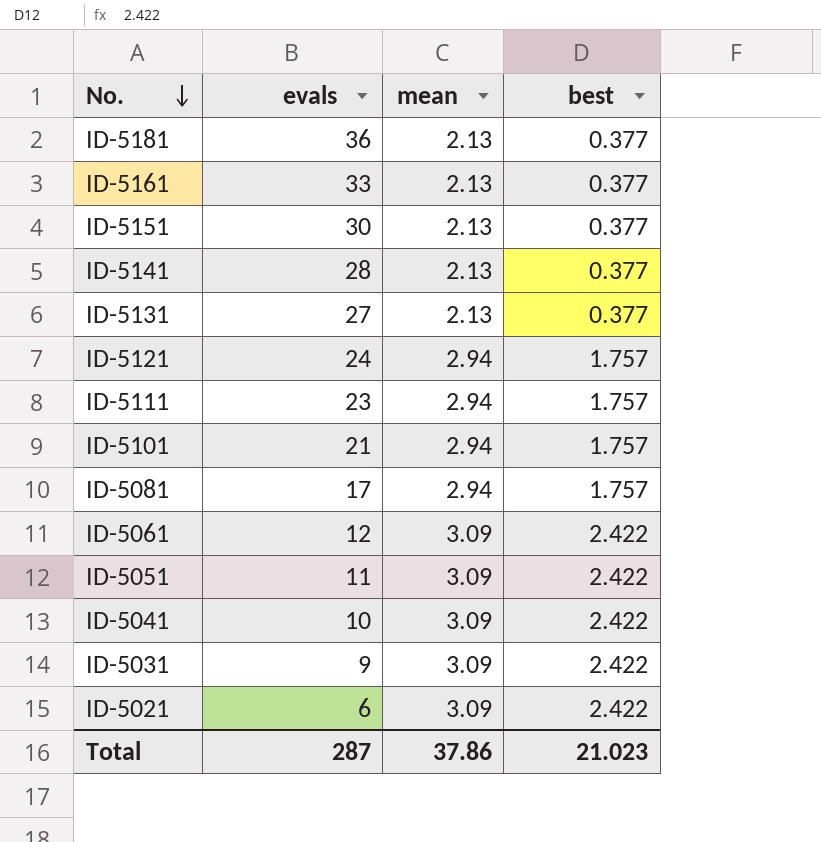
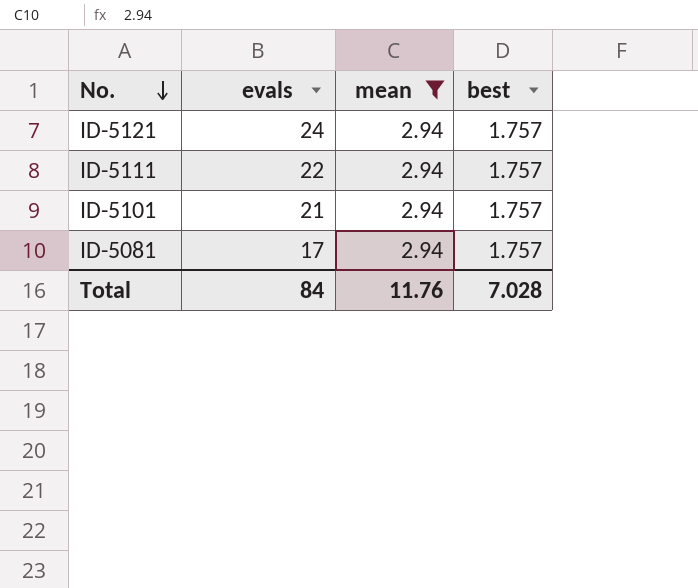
filter: none -> mean = 2.94
ID-5111 | evals: 23 -> 22
Total | evals: 287 -> 84
Total | mean: 37.86 -> 11.76
Total | best: 21.023 -> 7.028

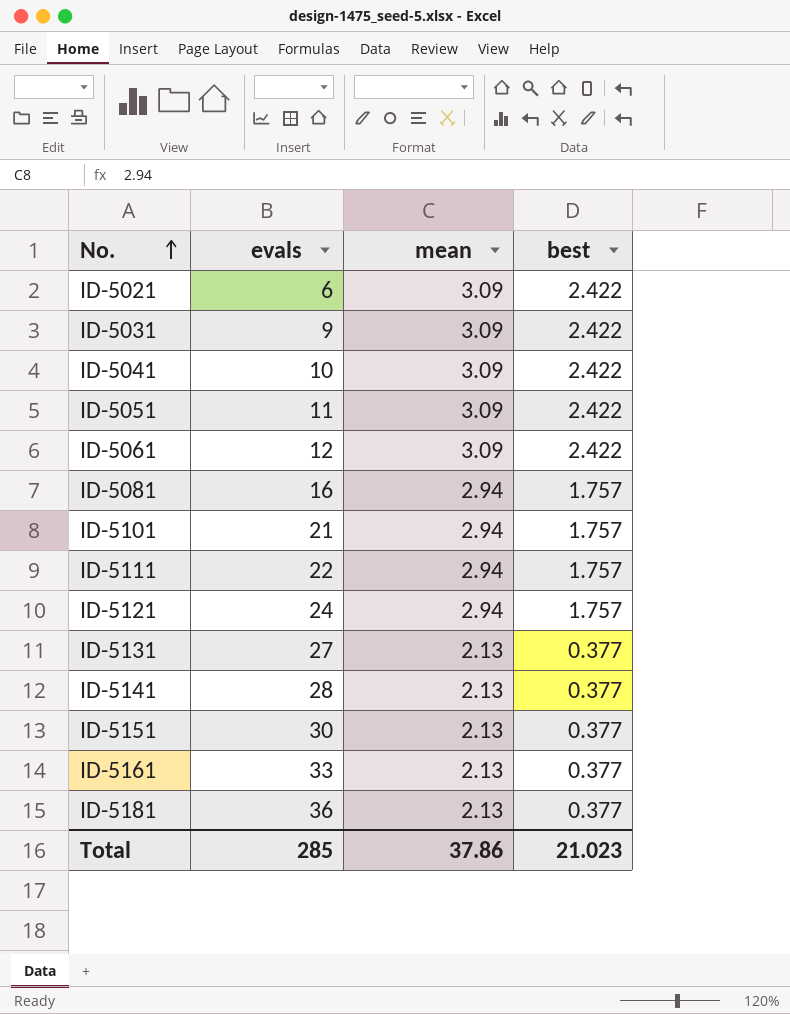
filter: mean = 2.94 -> none
row order: No. descending -> No. ascending
ID-5081 | evals: 17 -> 16
Total | evals: 84 -> 285
Total | mean: 11.76 -> 37.86
Total | best: 7.028 -> 21.023

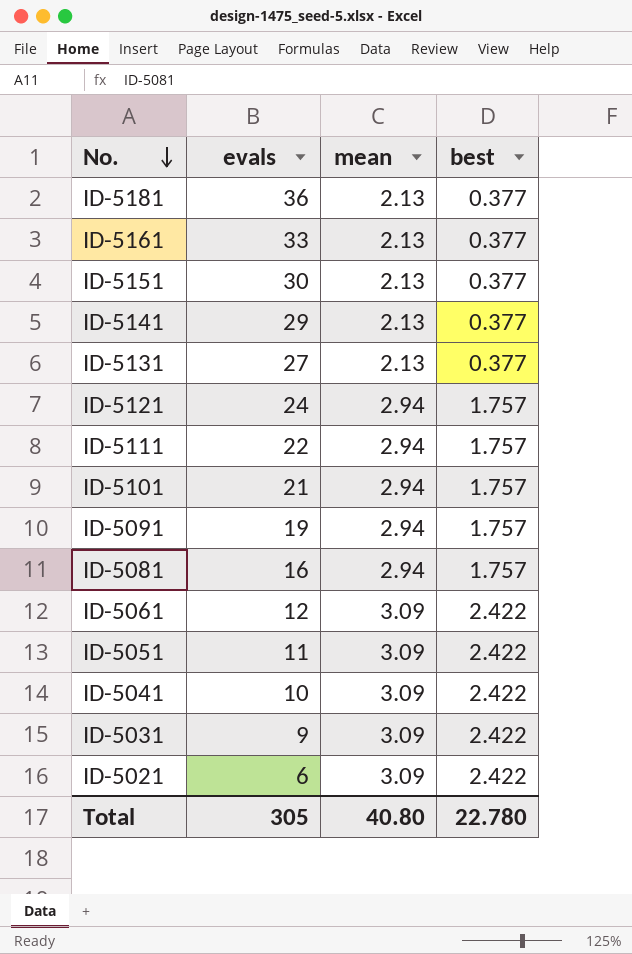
row order: No. ascending -> No. descending
ID-5141 | evals: 28 -> 29
row ID-5091: none -> 19 | 2.94 | 1.757
Total | evals: 285 -> 305
Total | mean: 37.86 -> 40.80
Total | best: 21.023 -> 22.780

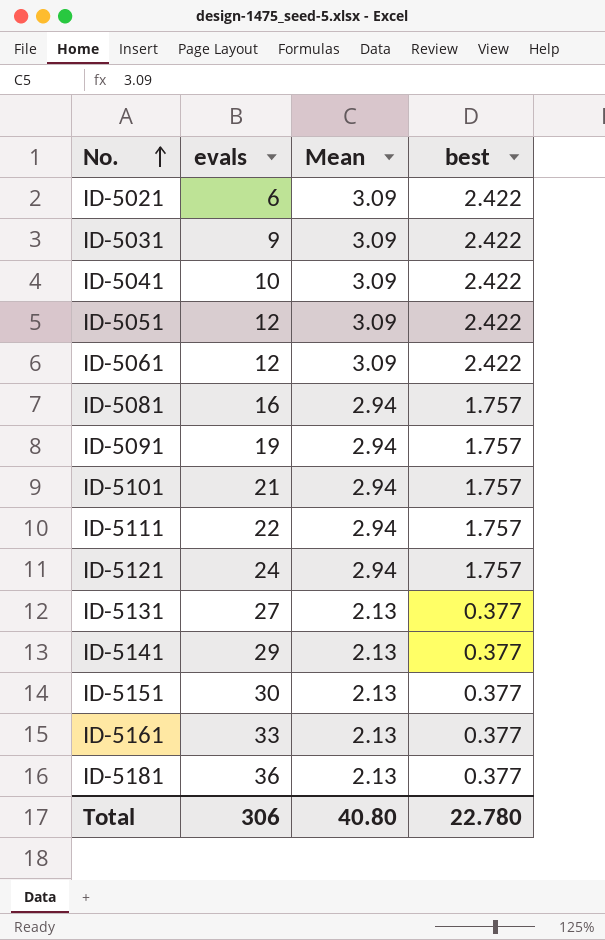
row order: No. descending -> No. ascending
column name: mean -> Mean
ID-5051 | evals: 11 -> 12
Total | evals: 305 -> 306

